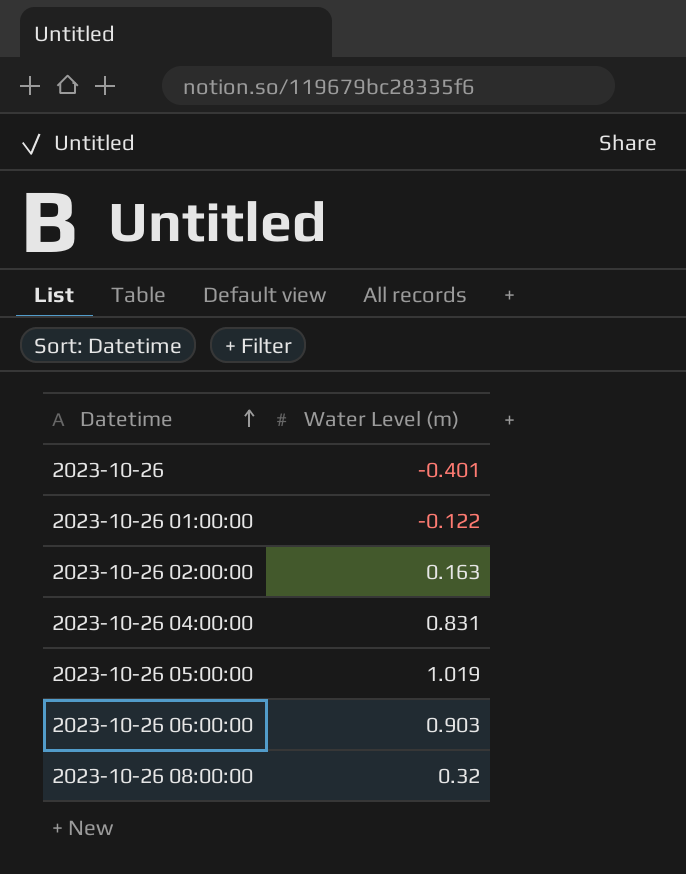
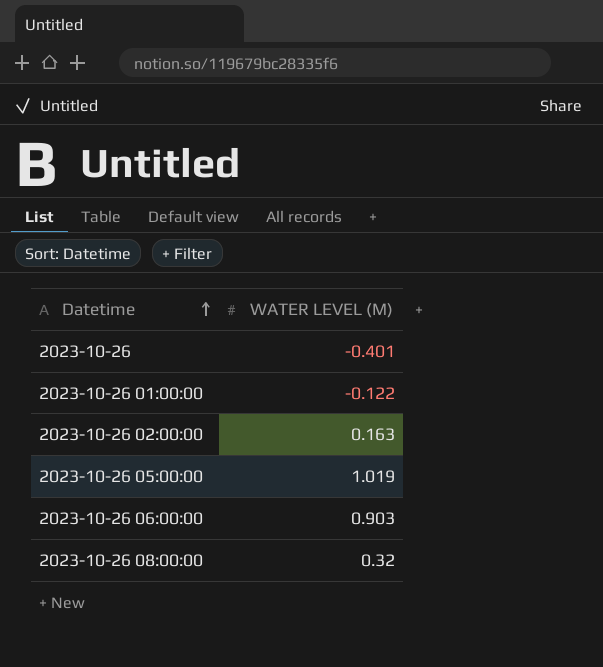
column name: Water Level (m) -> WATER LEVEL (M)
row 2023-10-26 04:00:00: 0.831 -> none

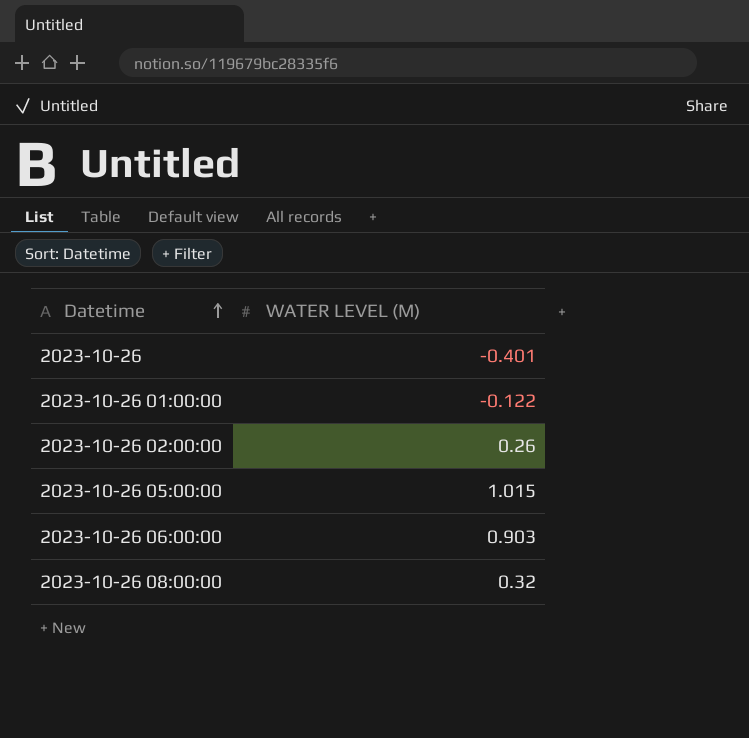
2023-10-26 02:00:00 | WATER LEVEL (M): 0.163 -> 0.26
2023-10-26 05:00:00 | WATER LEVEL (M): 1.019 -> 1.015

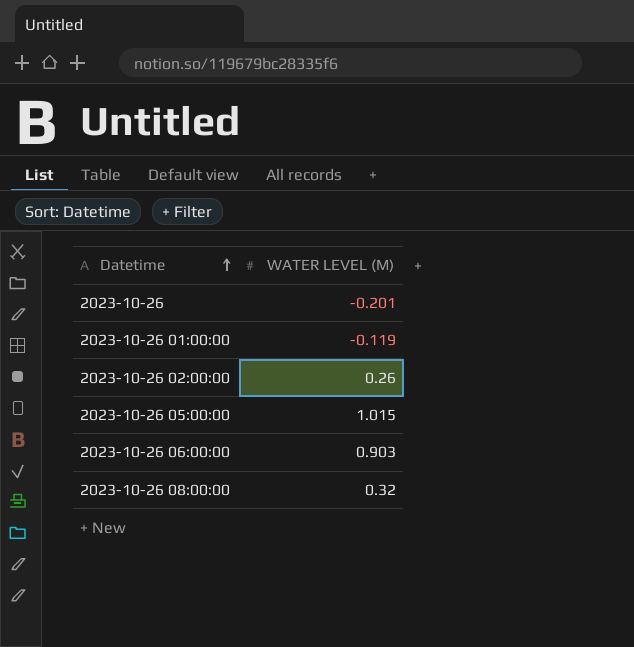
2023-10-26 | WATER LEVEL (M): -0.401 -> -0.201
2023-10-26 01:00:00 | WATER LEVEL (M): -0.122 -> -0.119

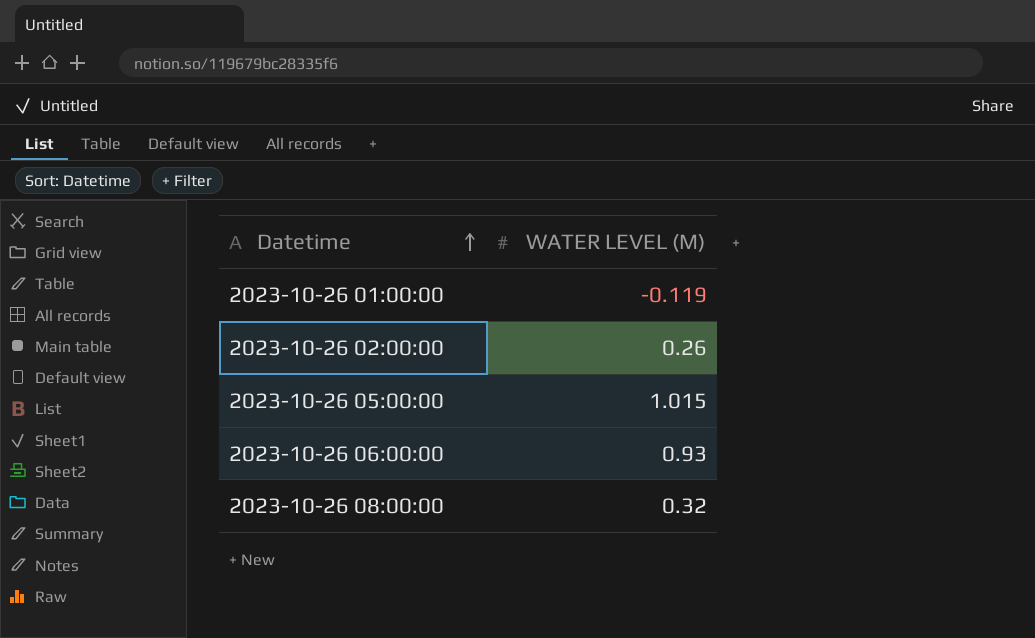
row 2023-10-26: -0.201 -> none
2023-10-26 06:00:00 | WATER LEVEL (M): 0.903 -> 0.93

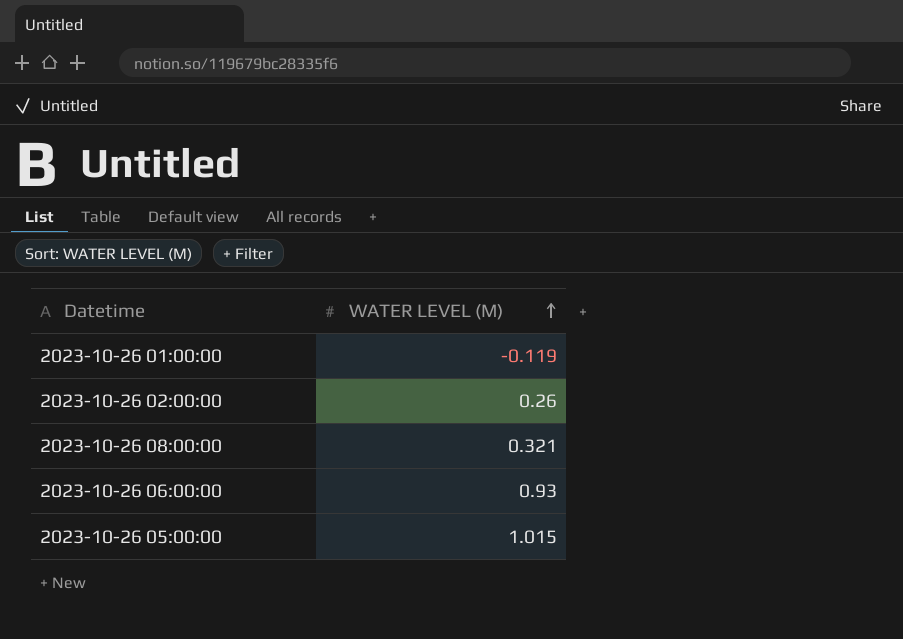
row order: Datetime ascending -> WATER LEVEL (M) ascending
2023-10-26 08:00:00 | WATER LEVEL (M): 0.32 -> 0.321

